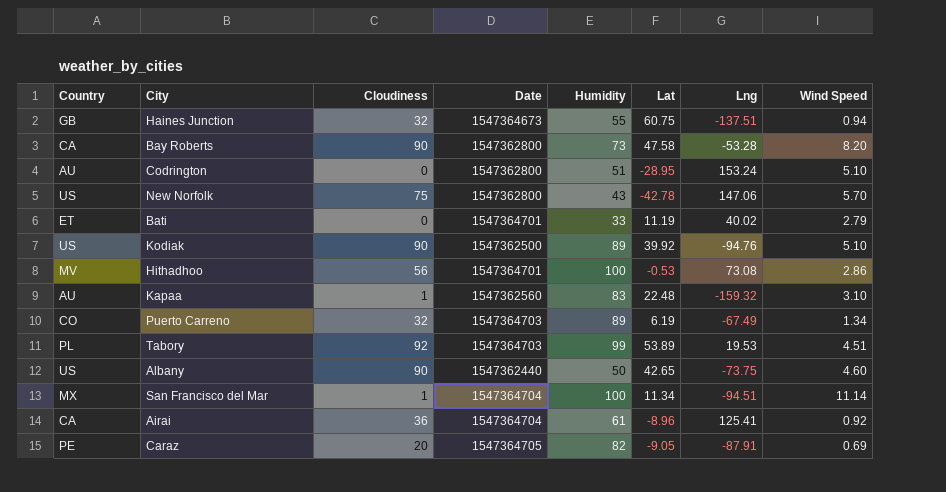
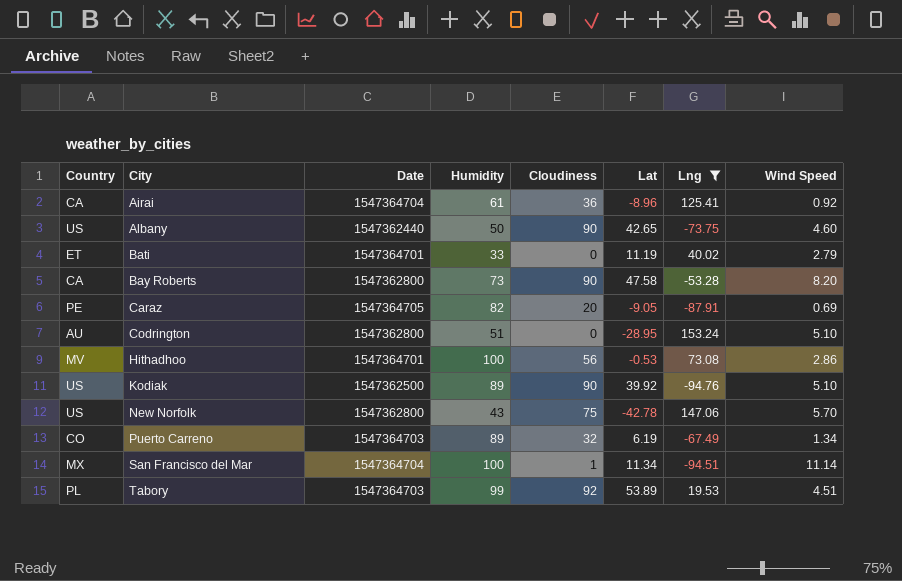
filter: none -> Lng >= -94.76
row order: none -> City ascending
column Cloudiness | position: 3 -> 5

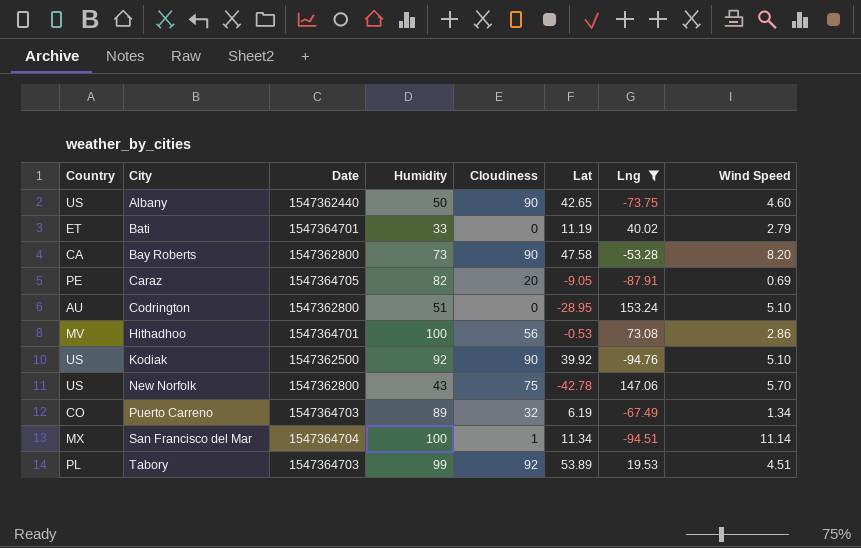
row Airai: CA | 1547364704 | 61 | 36 | -8.96 | 125.41 | 0.92 -> none
Kodiak | Humidity: 89 -> 92

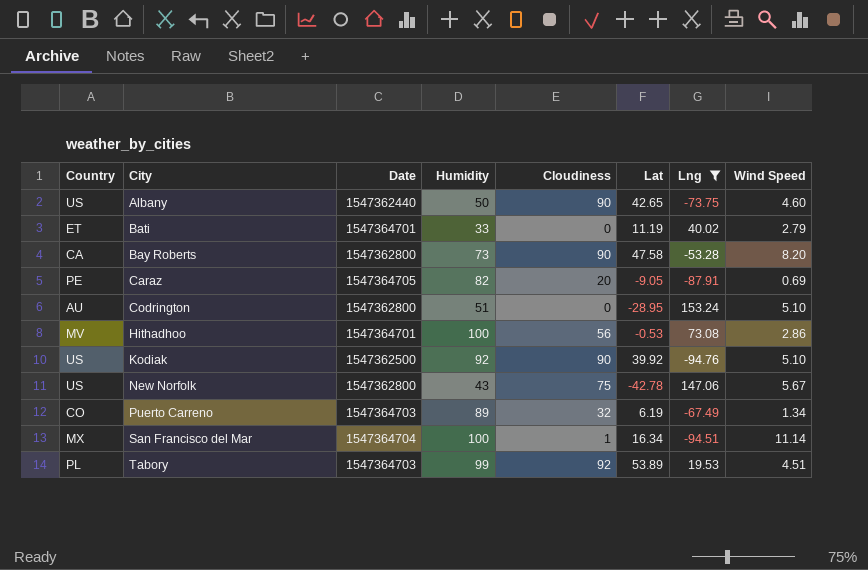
New Norfolk | Wind Speed: 5.70 -> 5.67
San Francisco del Mar | Lat: 11.34 -> 16.34

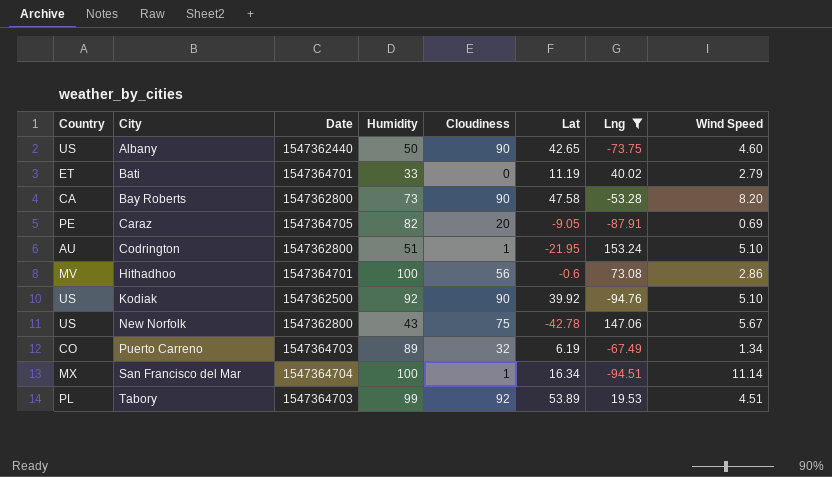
Codrington | Cloudiness: 0 -> 1
Codrington | Lat: -28.95 -> -21.95
Hithadhoo | Lat: -0.53 -> -0.6

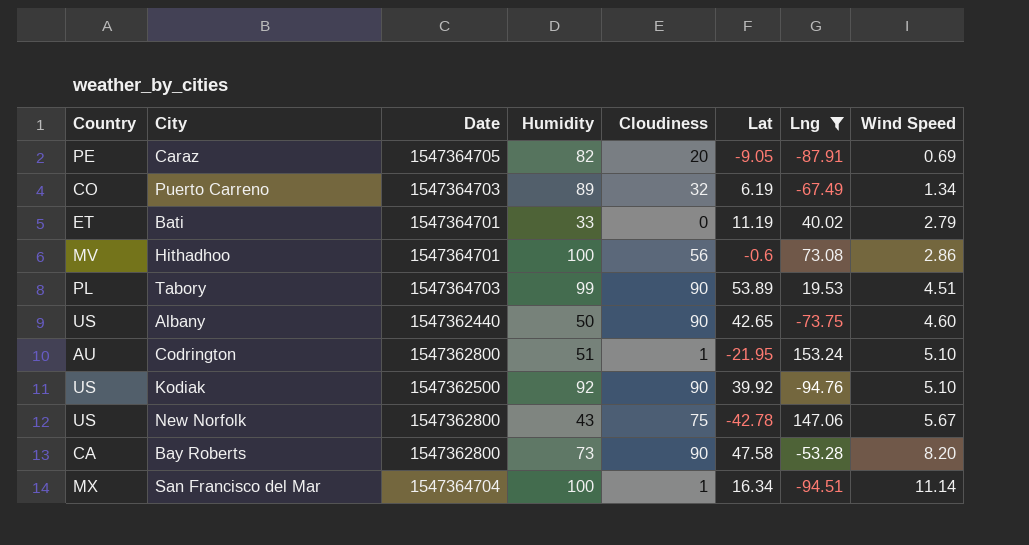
row order: City ascending -> Wind Speed ascending
Tabory | Cloudiness: 92 -> 90

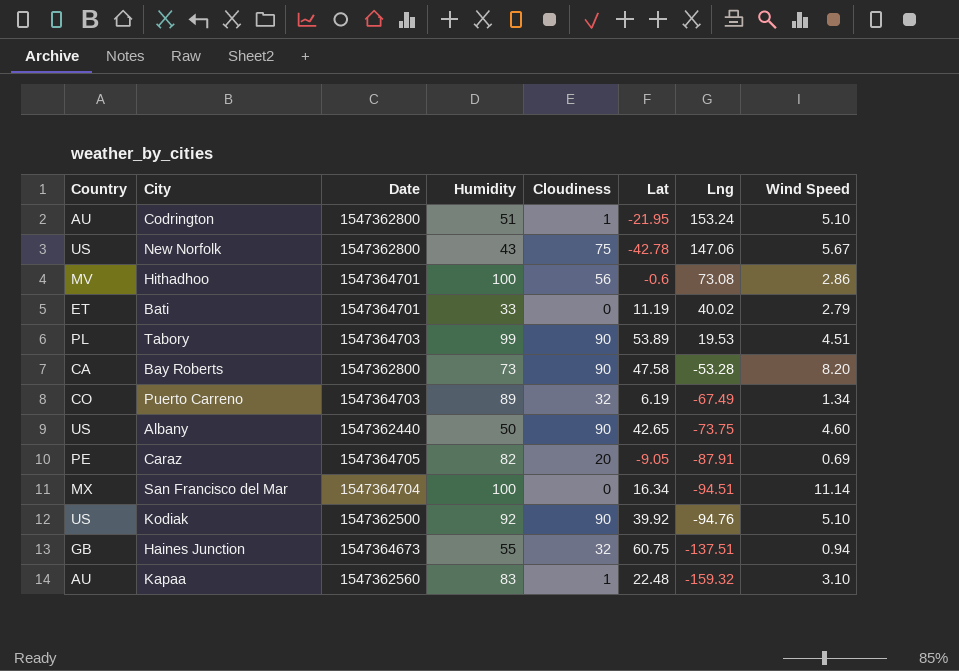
filter: Lng >= -94.76 -> none
row order: Wind Speed ascending -> Lng descending
San Francisco del Mar | Cloudiness: 1 -> 0

